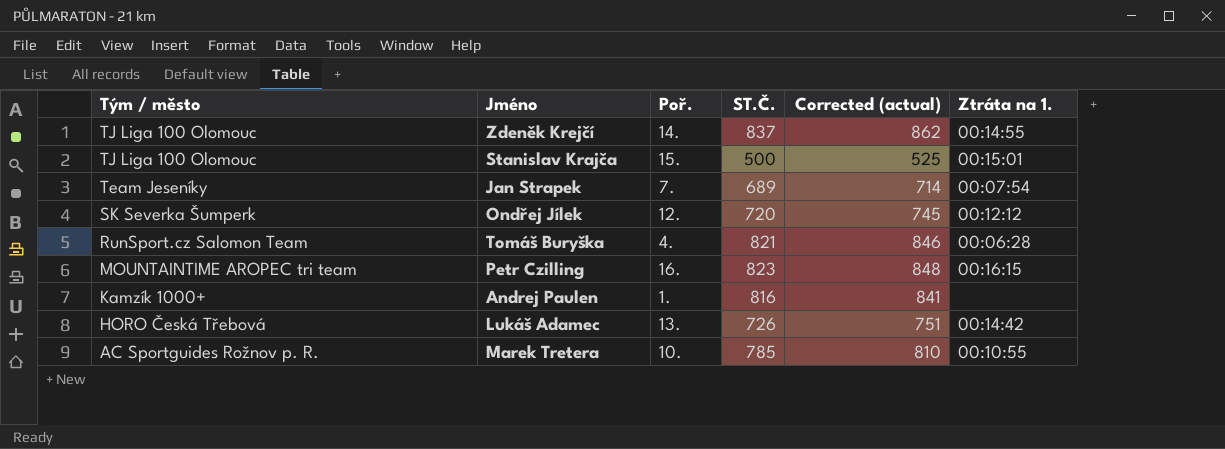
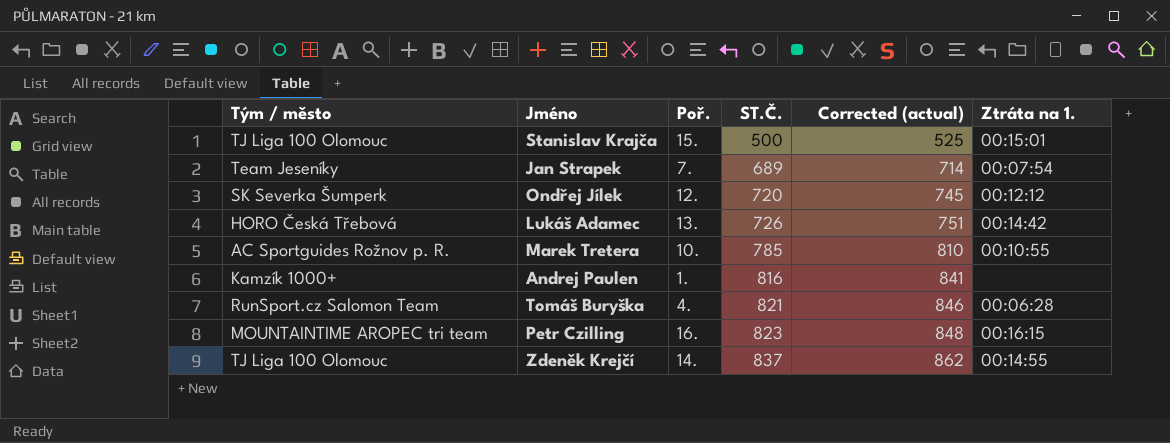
row order: Tým / město descending -> ST.Č. ascending

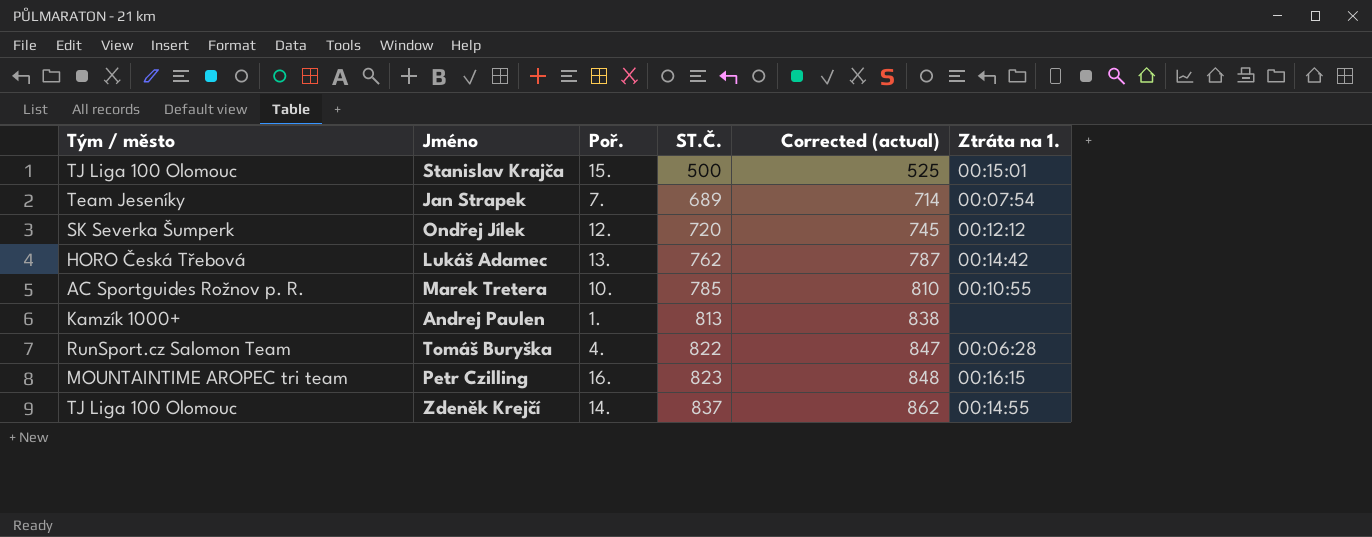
Lukáš Adamec | ST.Č.: 726 -> 762
Lukáš Adamec | Corrected (actual): 751 -> 787
Andrej Paulen | ST.Č.: 816 -> 813
Andrej Paulen | Corrected (actual): 841 -> 838
Tomáš Buryška | ST.Č.: 821 -> 822
Tomáš Buryška | Corrected (actual): 846 -> 847

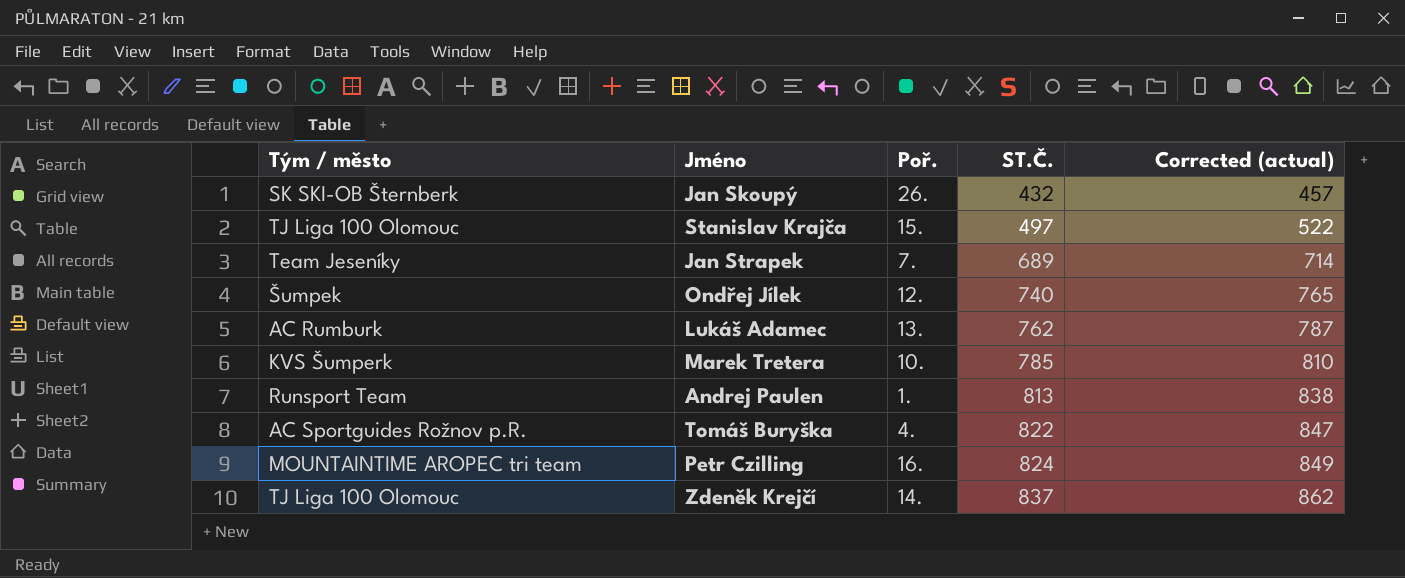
column Ztráta na 1. | position: 6 -> none
row Jan Skoupý: none -> SK SKI-OB Šternberk | 26. | 432 | 457
Stanislav Krajča | ST.Č.: 500 -> 497
Stanislav Krajča | Corrected (actual): 525 -> 522
Ondřej Jílek | Tým / město: SK Severka Šumperk -> Šumpek
Ondřej Jílek | ST.Č.: 720 -> 740
Ondřej Jílek | Corrected (actual): 745 -> 765
Lukáš Adamec | Tým / město: HORO Česká Třebová -> AC Rumburk
Marek Tretera | Tým / město: AC Sportguides Rožnov p. R. -> KVS Šumperk
Andrej Paulen | Tým / město: Kamzík 1000+ -> Runsport Team
Tomáš Buryška | Tým / město: RunSport.cz Salomon Team -> AC Sportguides Rožnov p.R.
Petr Czilling | ST.Č.: 823 -> 824
Petr Czilling | Corrected (actual): 848 -> 849

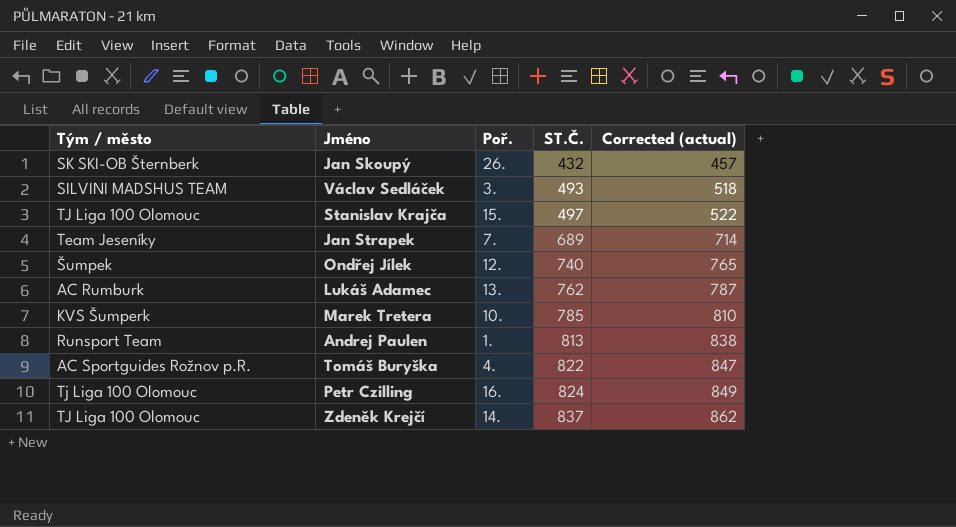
row Václav Sedláček: none -> SILVINI MADSHUS TEAM | 3. | 493 | 518
Petr Czilling | Tým / město: MOUNTAINTIME AROPEC tri team -> Tj Liga 100 Olomouc

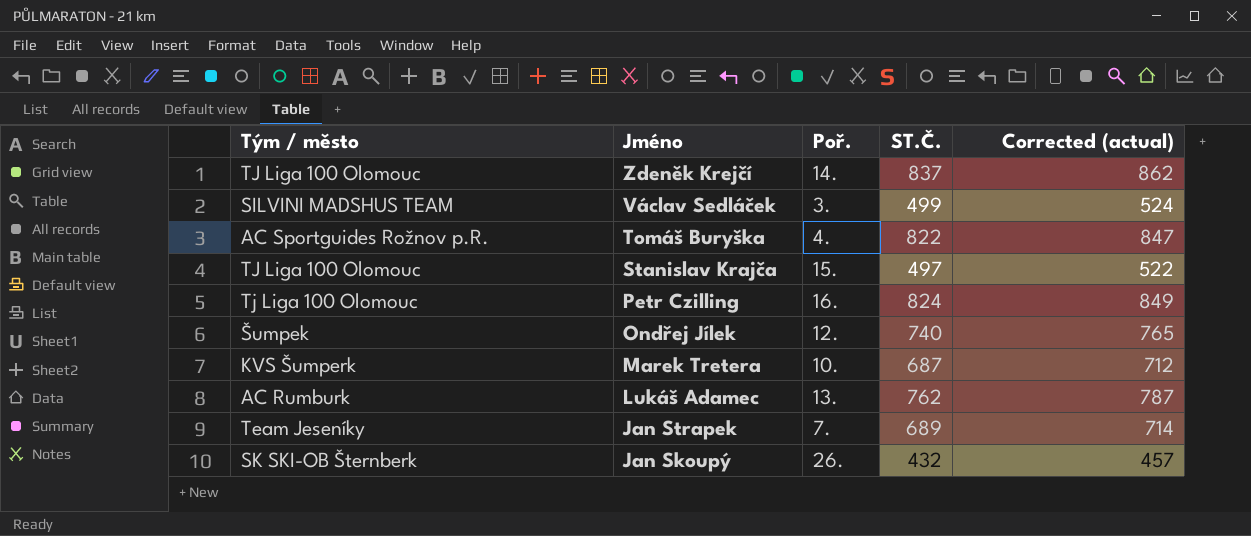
row order: ST.Č. ascending -> Jméno descending
row Andrej Paulen: Runsport Team | 1. | 813 | 838 -> none
Václav Sedláček | ST.Č.: 493 -> 499
Václav Sedláček | Corrected (actual): 518 -> 524
Marek Tretera | ST.Č.: 785 -> 687
Marek Tretera | Corrected (actual): 810 -> 712

